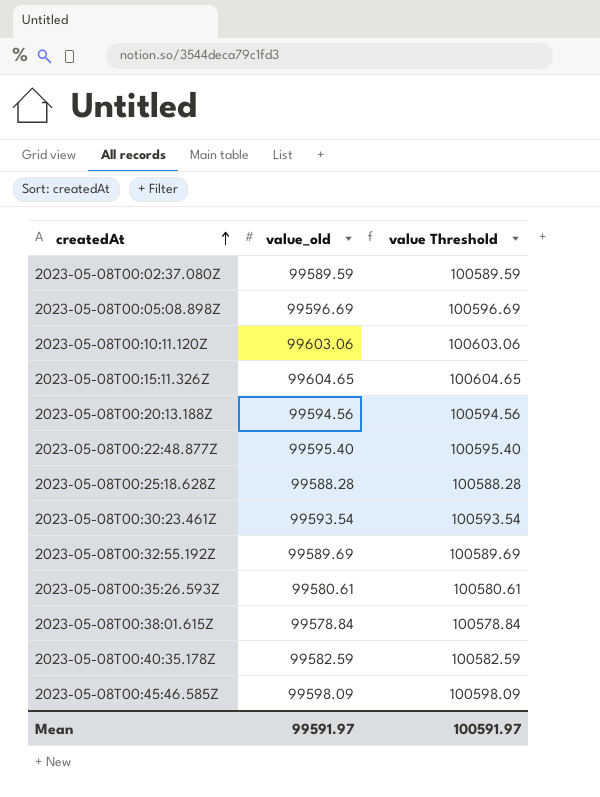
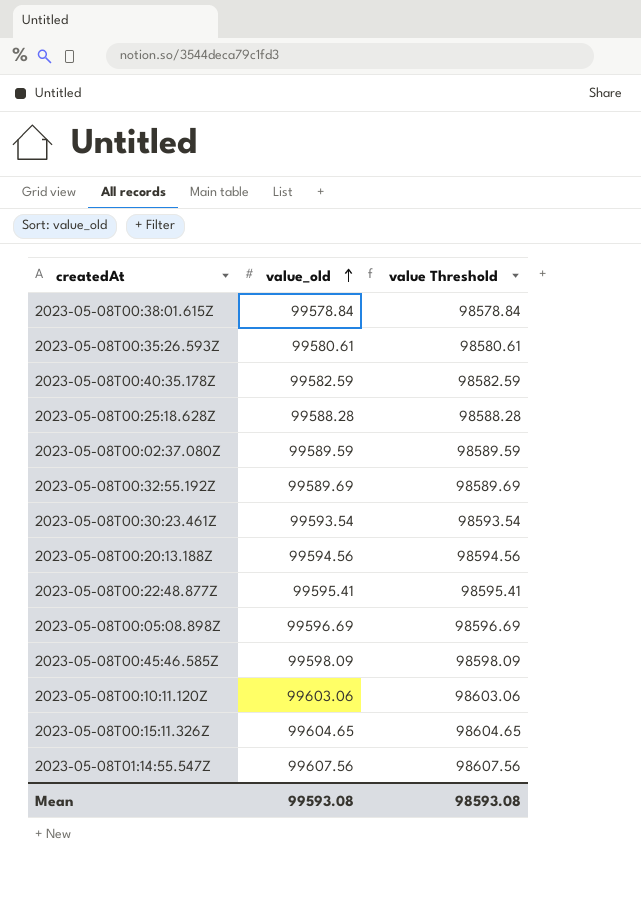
row order: createdAt ascending -> value_old ascending
column value Threshold | formula: [value_old] + 1000 -> [value_old] - 1000
2023-05-08T00:22:48.877Z | value_old: 99595.40 -> 99595.41
row 2023-05-08T01:14:55.547Z: none -> 99607.56 | 98607.56
Mean | value_old: 99591.97 -> 99593.08
Mean | value Threshold: 100591.97 -> 98593.08

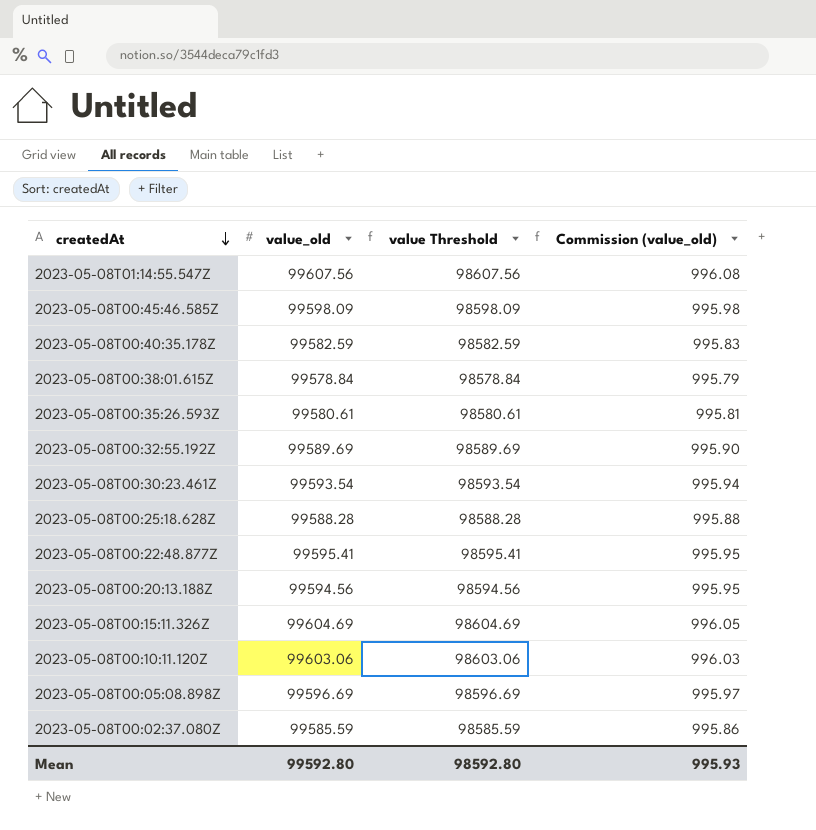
row order: value_old ascending -> createdAt descending
column Commission (value_old) | formula: none -> [value_old] * 0.01
2023-05-08T00:15:11.326Z | value_old: 99604.65 -> 99604.69
2023-05-08T00:15:11.326Z | value Threshold: 98604.65 -> 98604.69
2023-05-08T00:02:37.080Z | value_old: 99589.59 -> 99585.59
2023-05-08T00:02:37.080Z | value Threshold: 98589.59 -> 98585.59
Mean | value_old: 99593.08 -> 99592.80
Mean | value Threshold: 98593.08 -> 98592.80

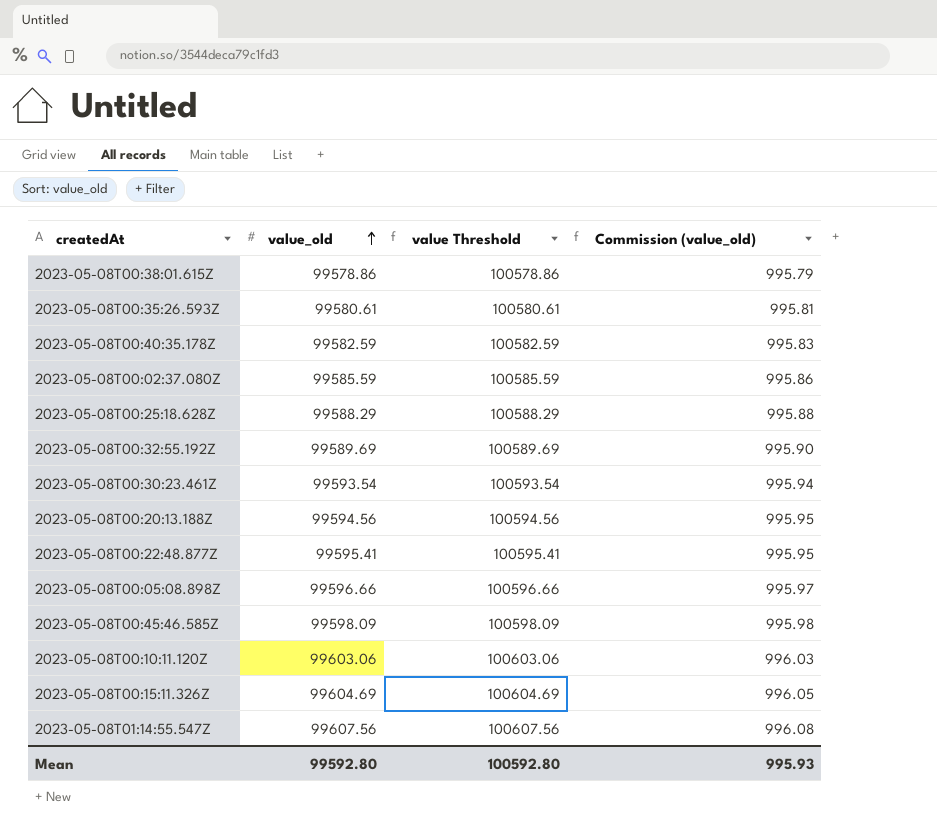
row order: createdAt descending -> value_old ascending
column value Threshold | formula: [value_old] - 1000 -> [value_old] + 1000
2023-05-08T00:38:01.615Z | value_old: 99578.84 -> 99578.86
2023-05-08T00:25:18.628Z | value_old: 99588.28 -> 99588.29
2023-05-08T00:05:08.898Z | value_old: 99596.69 -> 99596.66
Mean | value Threshold: 98592.80 -> 100592.80

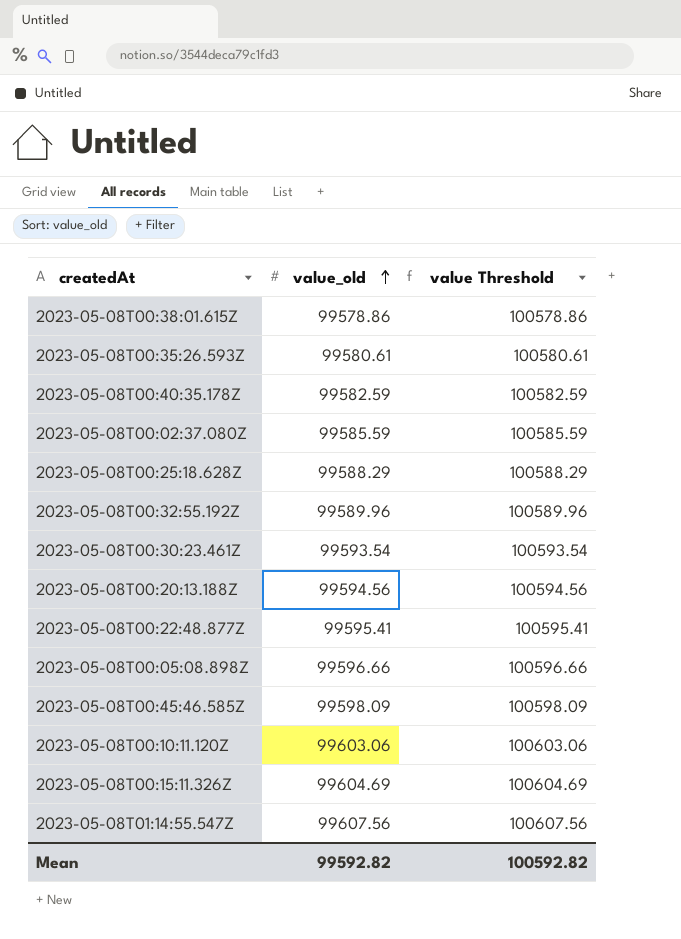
column Commission (value_old) | formula: [value_old] * 0.01 -> none
2023-05-08T00:32:55.192Z | value_old: 99589.69 -> 99589.96
2023-05-08T00:32:55.192Z | value Threshold: 100589.69 -> 100589.96
Mean | value_old: 99592.80 -> 99592.82
Mean | value Threshold: 100592.80 -> 100592.82

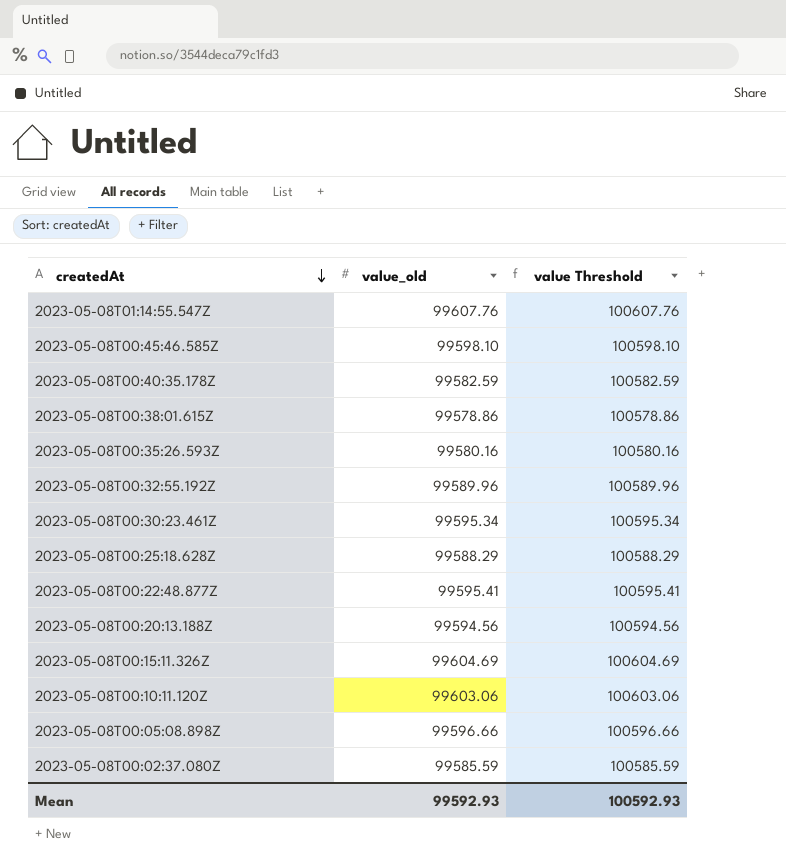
row order: value_old ascending -> createdAt descending
2023-05-08T01:14:55.547Z | value_old: 99607.56 -> 99607.76
2023-05-08T01:14:55.547Z | value Threshold: 100607.56 -> 100607.76
2023-05-08T00:45:46.585Z | value_old: 99598.09 -> 99598.10
2023-05-08T00:45:46.585Z | value Threshold: 100598.09 -> 100598.10
2023-05-08T00:35:26.593Z | value_old: 99580.61 -> 99580.16
2023-05-08T00:35:26.593Z | value Threshold: 100580.61 -> 100580.16
2023-05-08T00:30:23.461Z | value_old: 99593.54 -> 99595.34
2023-05-08T00:30:23.461Z | value Threshold: 100593.54 -> 100595.34
Mean | value_old: 99592.82 -> 99592.93
Mean | value Threshold: 100592.82 -> 100592.93

